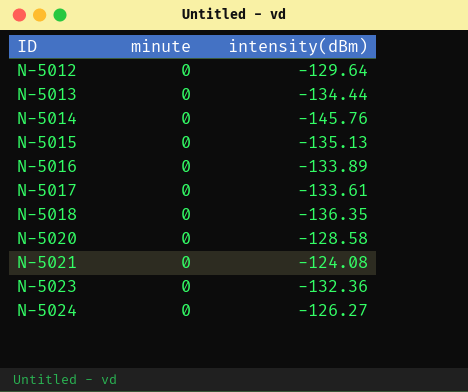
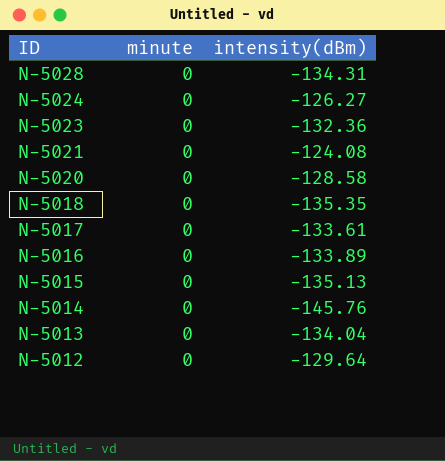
row order: ID ascending -> ID descending
row N-5028: none -> 0 | -134.31
N-5018 | intensity(dBm): -136.35 -> -135.35
N-5013 | intensity(dBm): -134.44 -> -134.04

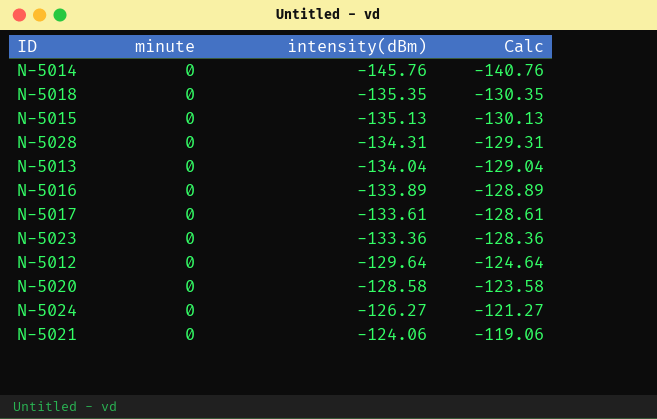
row order: ID descending -> intensity(dBm) ascending
column Calc | formula: none -> [intensity(dBm)] + 5
N-5023 | intensity(dBm): -132.36 -> -133.36
N-5021 | intensity(dBm): -124.08 -> -124.06

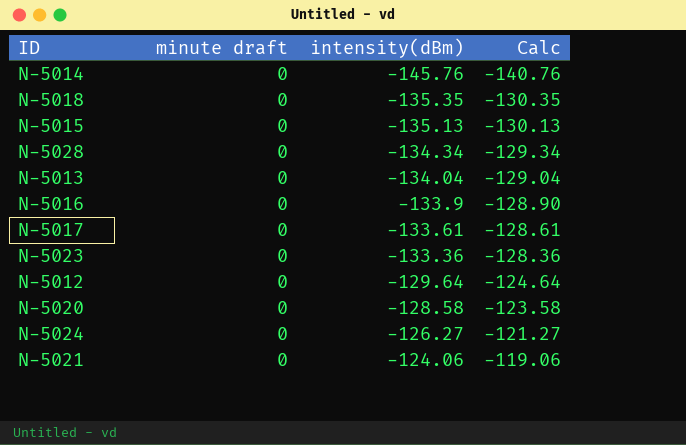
column name: minute -> minute draft
N-5028 | intensity(dBm): -134.31 -> -134.34
N-5028 | Calc: -129.31 -> -129.34
N-5016 | intensity(dBm): -133.89 -> -133.9
N-5016 | Calc: -128.89 -> -128.90

